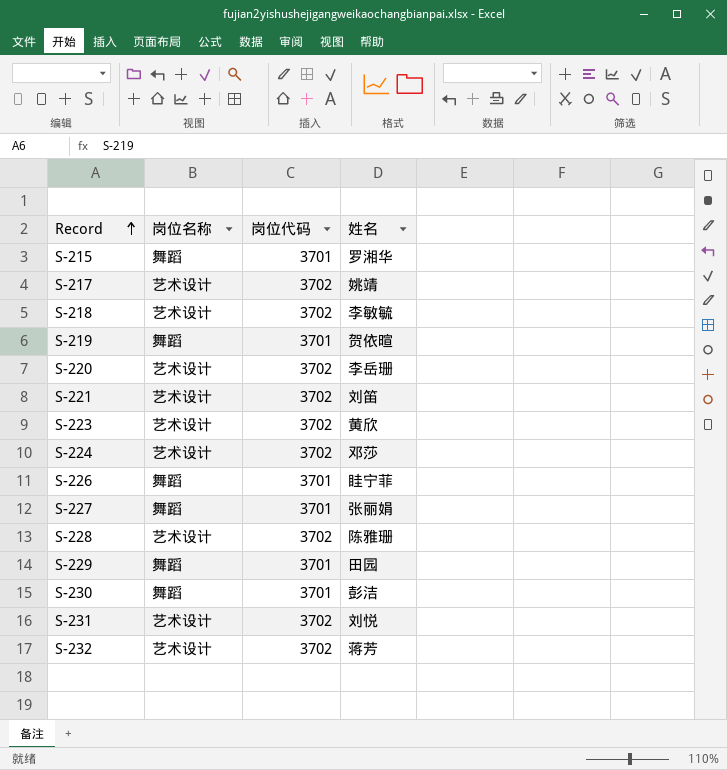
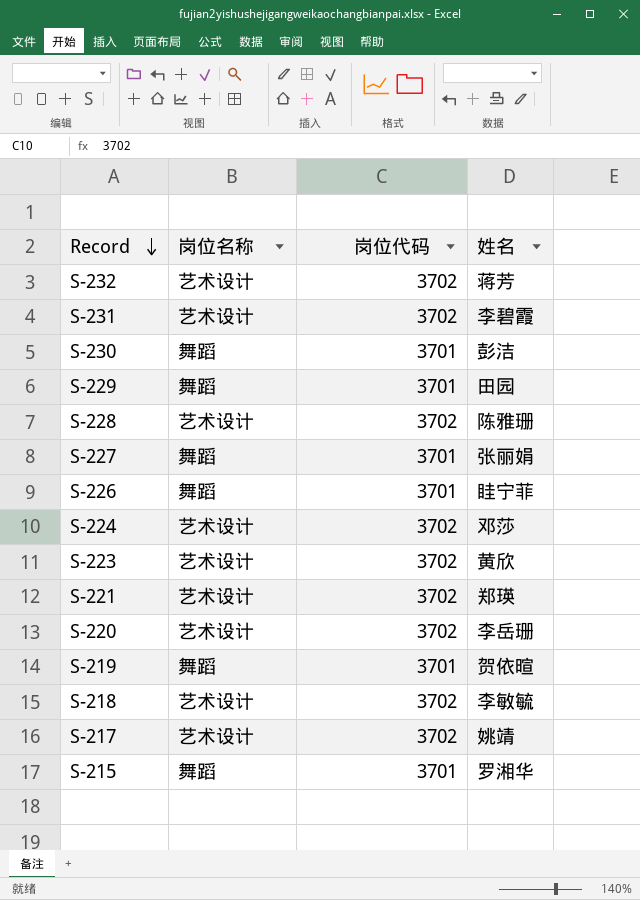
row order: Record ascending -> Record descending
S-231 | 姓名: 刘悦 -> 李碧霞
S-221 | 姓名: 刘笛 -> 郑瑛

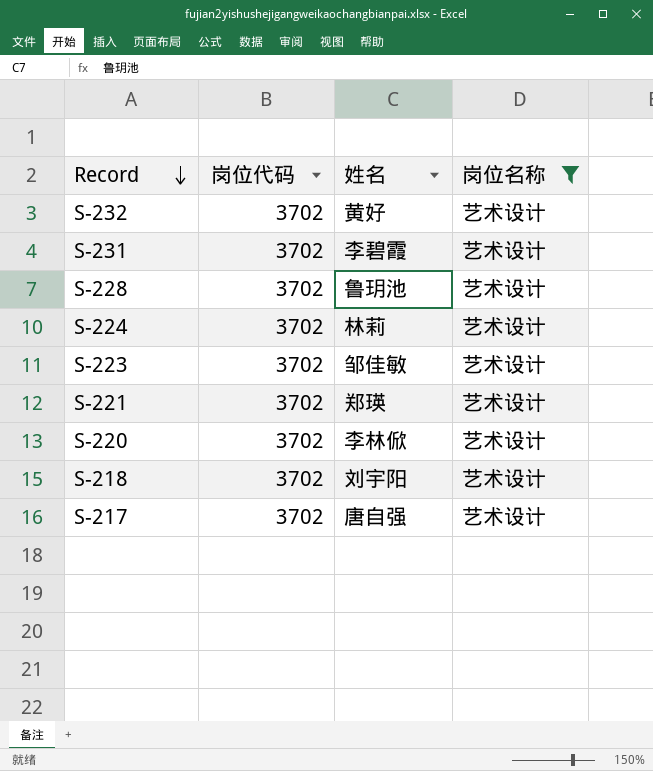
filter: none -> 岗位名称 = 艺术设计
column 岗位名称 | position: 2 -> 4
S-232 | 姓名: 蒋芳 -> 黄好
S-228 | 姓名: 陈雅珊 -> 鲁玥池
S-224 | 姓名: 邓莎 -> 林莉
S-223 | 姓名: 黄欣 -> 邹佳敏
S-220 | 姓名: 李岳珊 -> 李林俽
S-218 | 姓名: 李敏毓 -> 刘宇阳
S-217 | 姓名: 姚靖 -> 唐自强

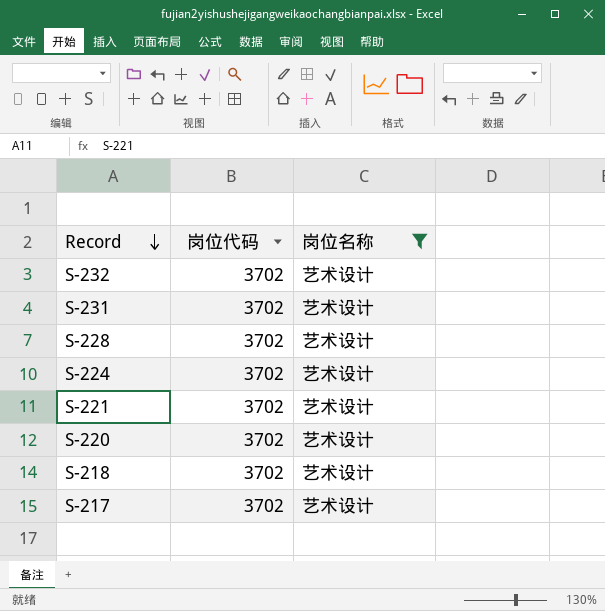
column 姓名 | position: 3 -> none
row S-223: 3702 | 邹佳敏 | 艺术设计 -> none

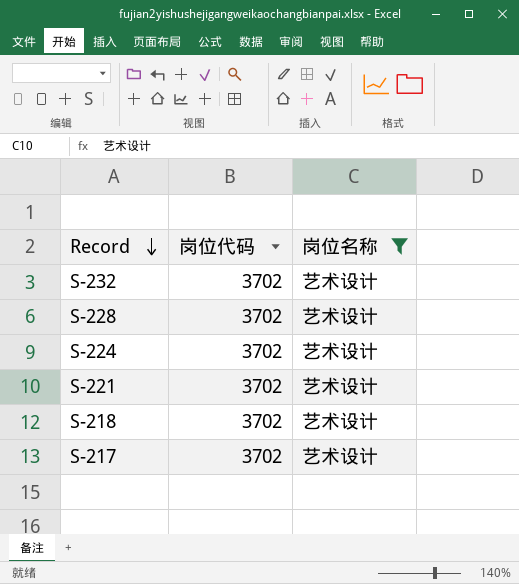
row S-231: 3702 | 艺术设计 -> none
row S-220: 3702 | 艺术设计 -> none

